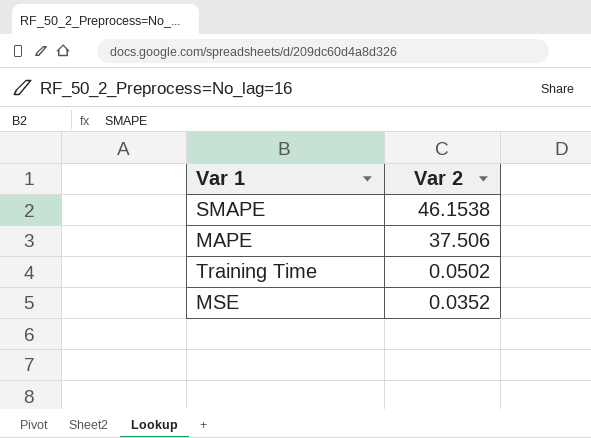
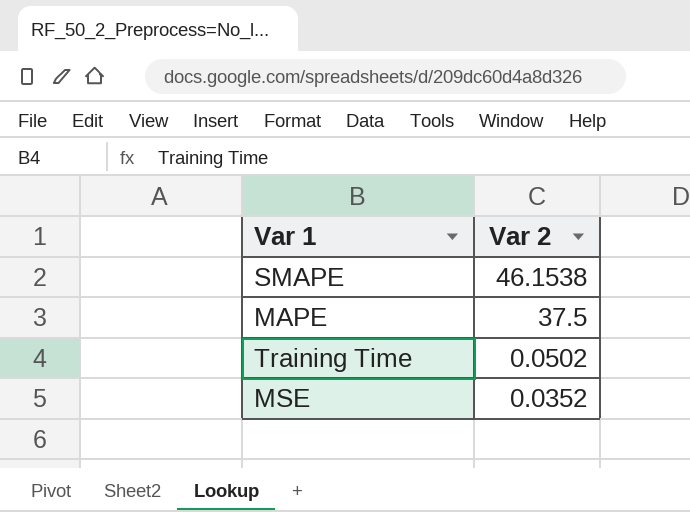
MAPE | Var 2: 37.506 -> 37.5

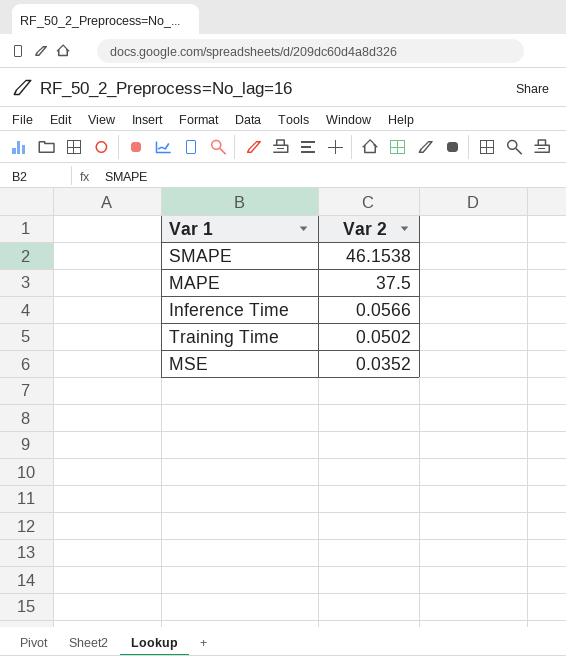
row Inference Time: none -> 0.0566

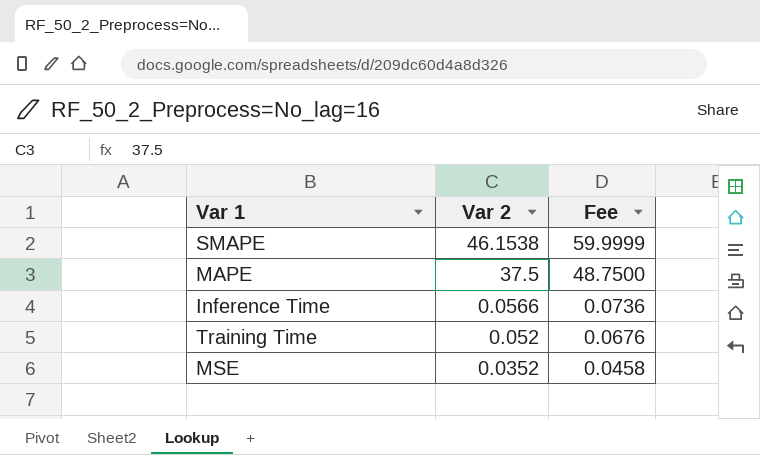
column Fee | formula: none -> [Var 2] * 1.3
Training Time | Var 2: 0.0502 -> 0.052

